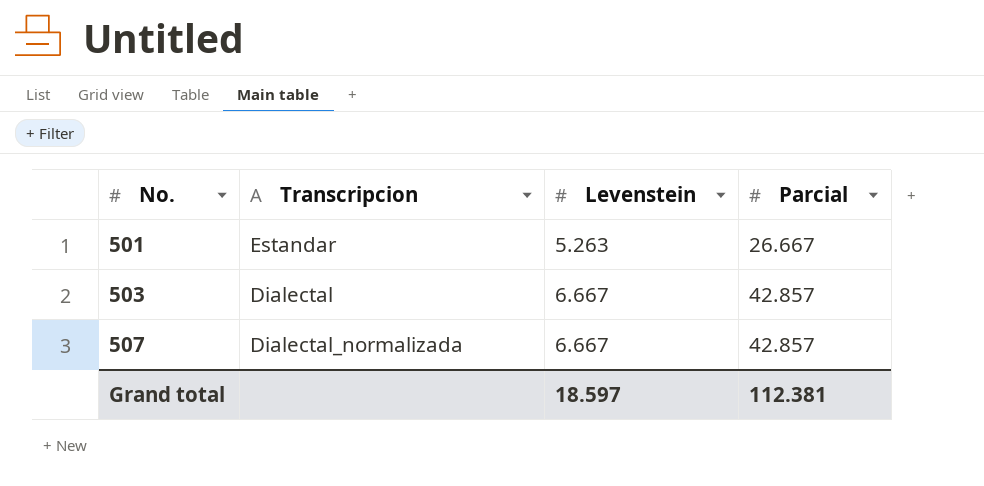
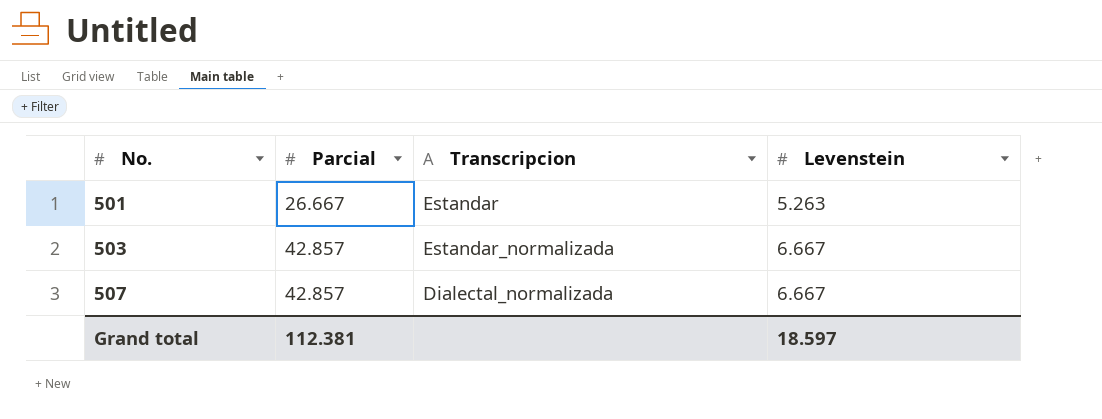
column Parcial | position: 4 -> 2
503 | Transcripcion: Dialectal -> Estandar_normalizada

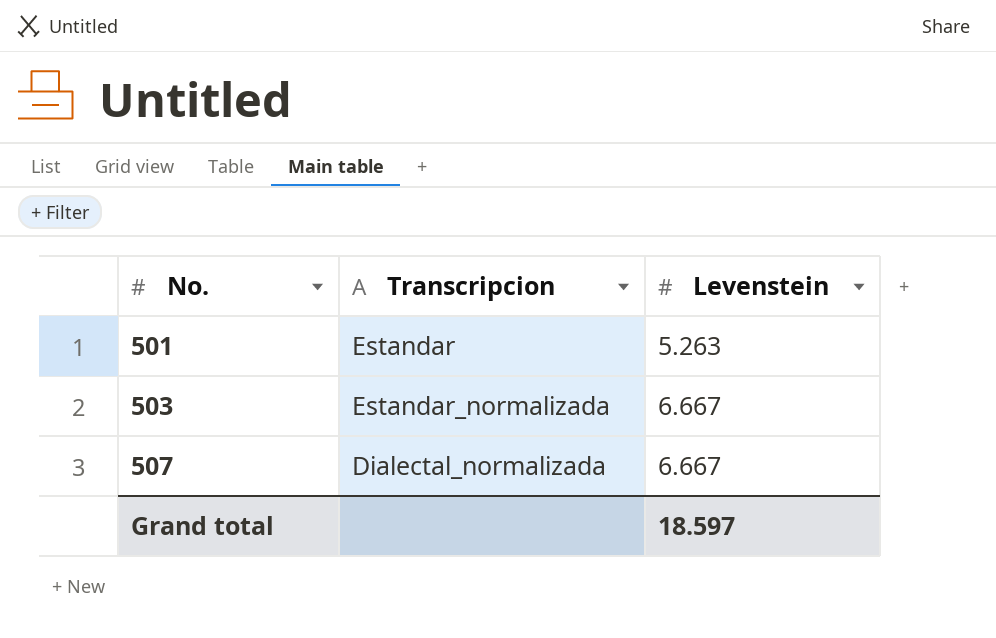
column Parcial | position: 2 -> none

